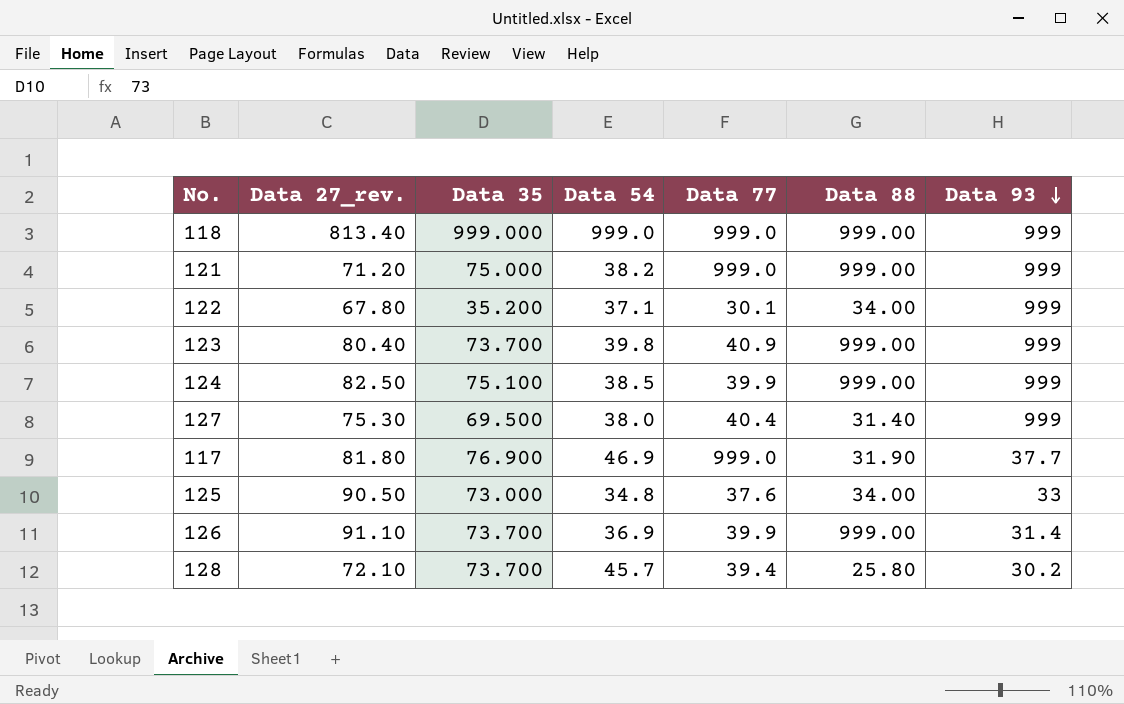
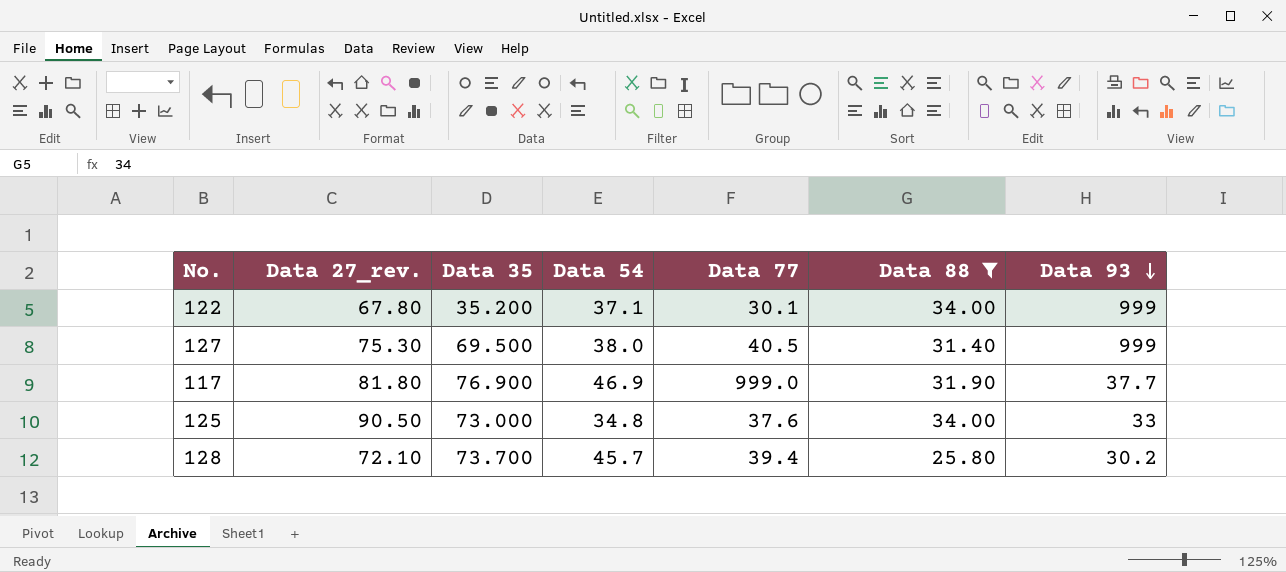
filter: none -> Data 88 != 999.00
127 | Data 77: 40.4 -> 40.5

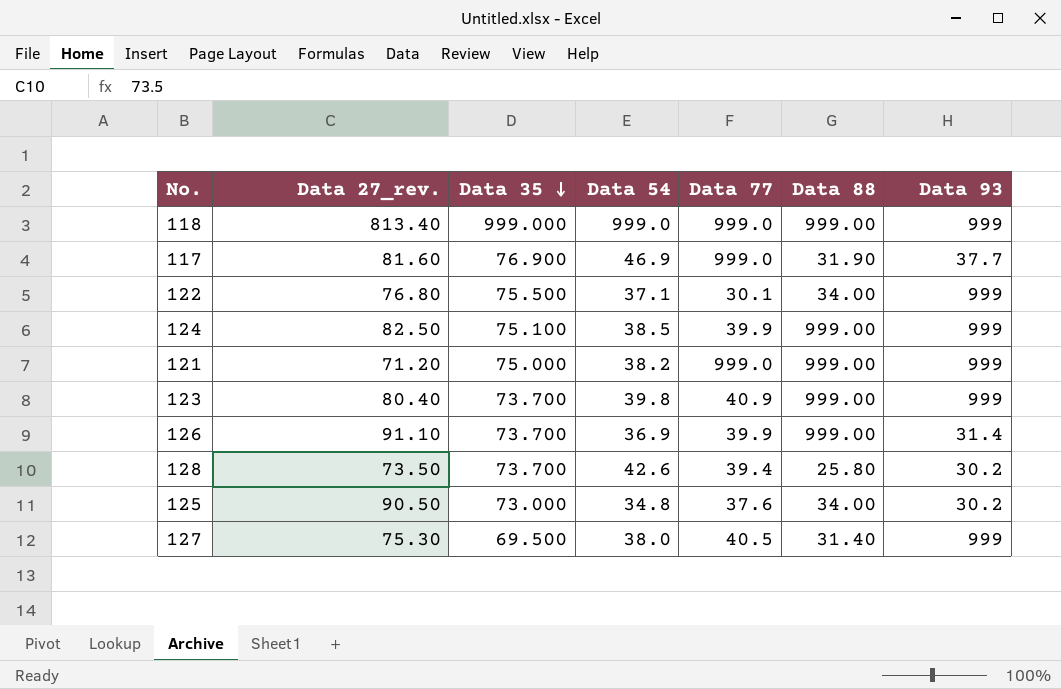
filter: Data 88 != 999.00 -> none
row order: Data 93 descending -> Data 35 descending
117 | Data 27_rev.: 81.80 -> 81.60
122 | Data 27_rev.: 67.80 -> 76.80
122 | Data 35: 35.200 -> 75.500
128 | Data 27_rev.: 72.10 -> 73.50
128 | Data 54: 45.7 -> 42.6
125 | Data 93: 33 -> 30.2

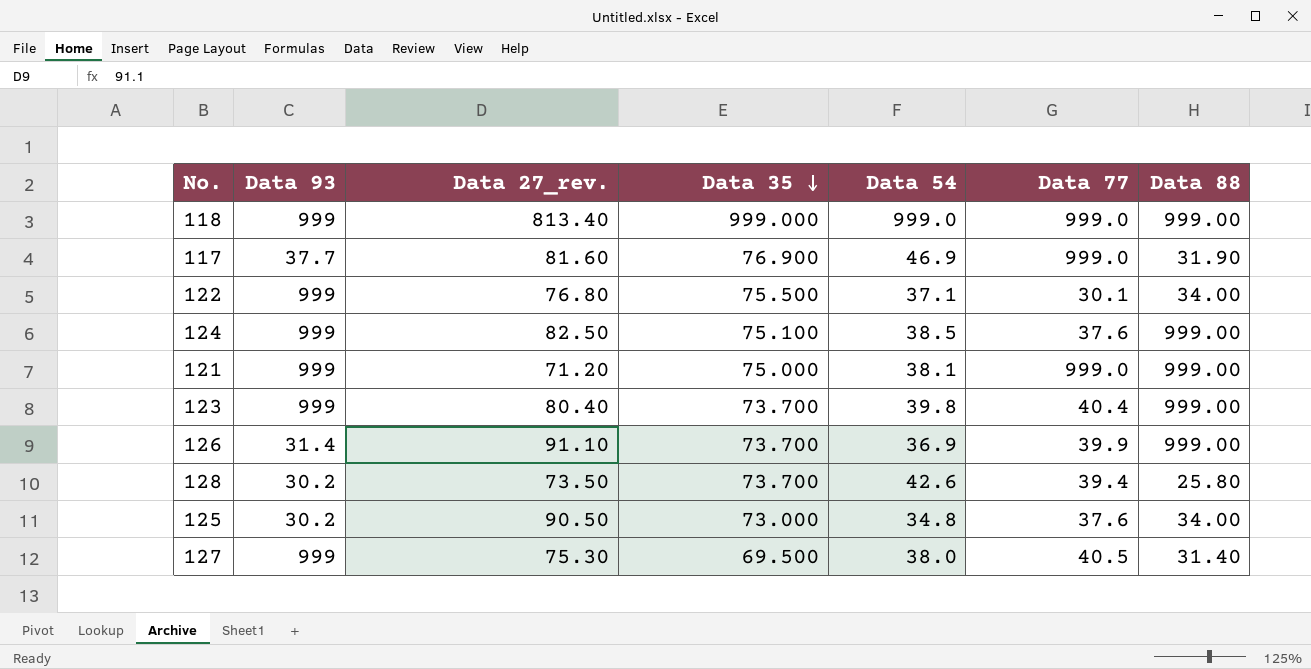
column Data 93 | position: 7 -> 2
124 | Data 77: 39.9 -> 37.6
121 | Data 54: 38.2 -> 38.1
123 | Data 77: 40.9 -> 40.4

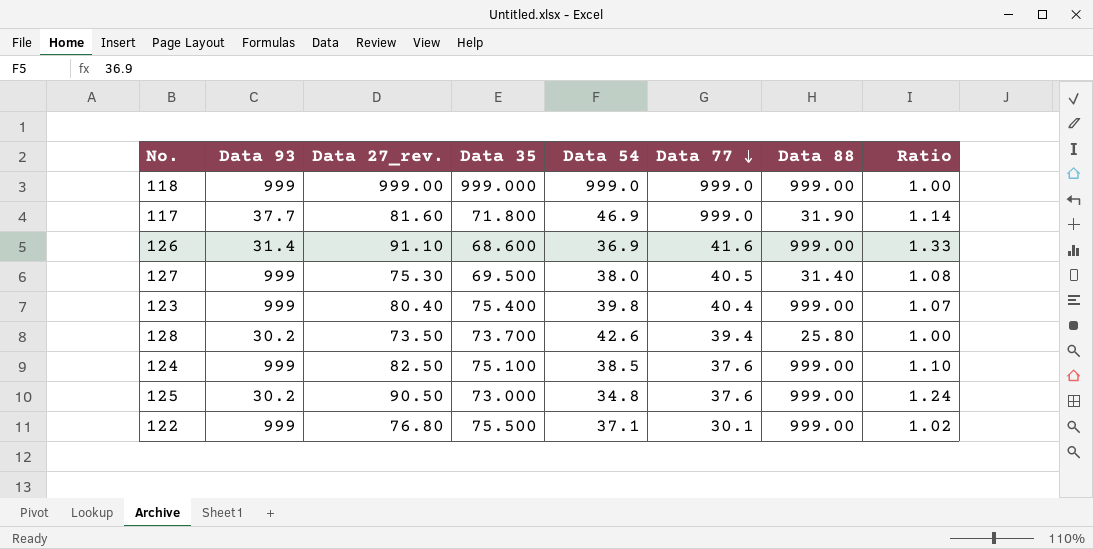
row order: Data 35 descending -> Data 77 descending
column Ratio | formula: none -> [Data 27_rev.] / [Data 35]
row 121: 999 | 71.20 | 75.000 | 38.1 | 999.0 | 999.00 -> none
118 | Data 27_rev.: 813.40 -> 999.00
117 | Data 35: 76.900 -> 71.800
126 | Data 35: 73.700 -> 68.600
126 | Data 77: 39.9 -> 41.6
123 | Data 35: 73.700 -> 75.400
125 | Data 88: 34.00 -> 999.00
122 | Data 88: 34.00 -> 999.00

